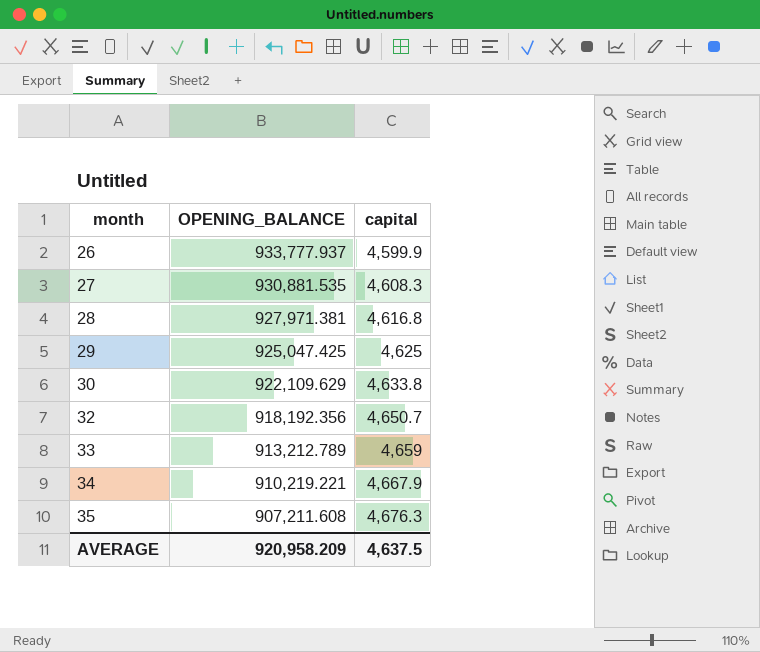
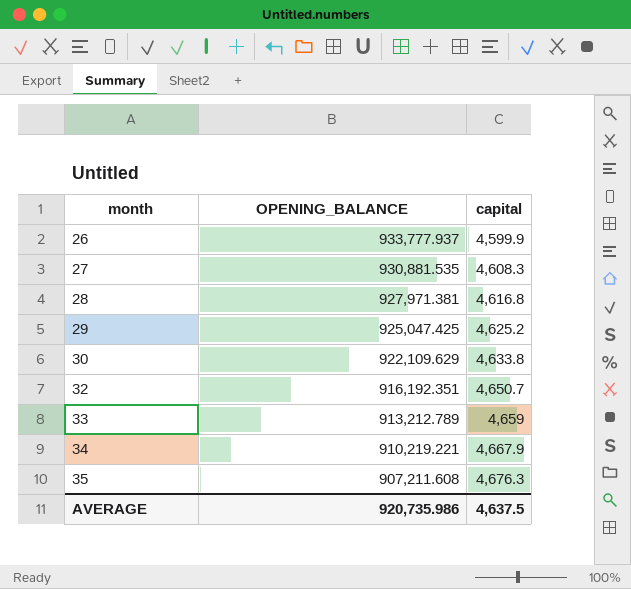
29 | capital: 4,625 -> 4,625.2
32 | OPENING_BALANCE: 918,192.356 -> 916,192.351
AVERAGE | OPENING_BALANCE: 920,958.209 -> 920,735.986

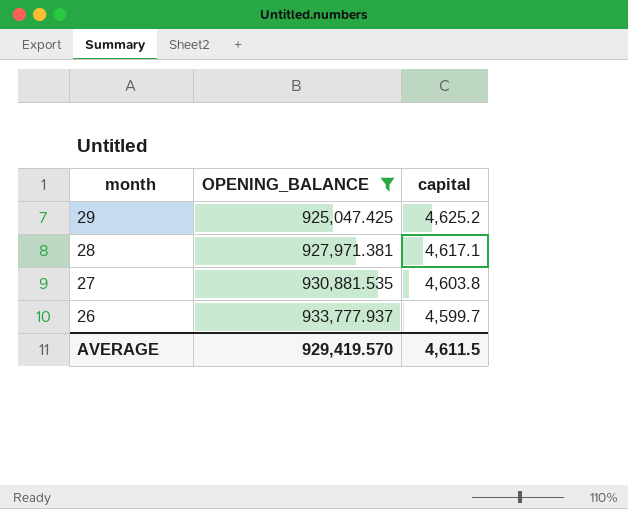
filter: none -> OPENING_BALANCE >= 925,047.425
row order: month ascending -> month descending
28 | capital: 4,616.8 -> 4,617.1
27 | capital: 4,608.3 -> 4,603.8
26 | capital: 4,599.9 -> 4,599.7
AVERAGE | OPENING_BALANCE: 920,735.986 -> 929,419.570
AVERAGE | capital: 4,637.5 -> 4,611.5

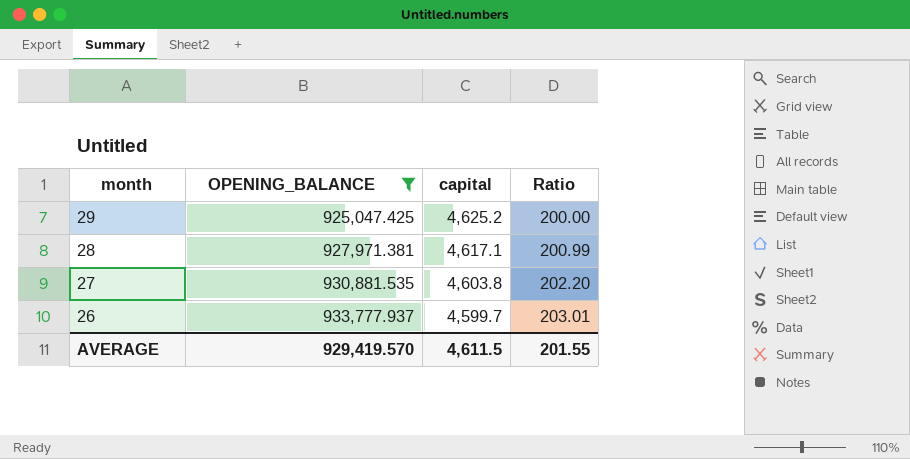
column Ratio | formula: none -> [OPENING_BALANCE] / [capital]

